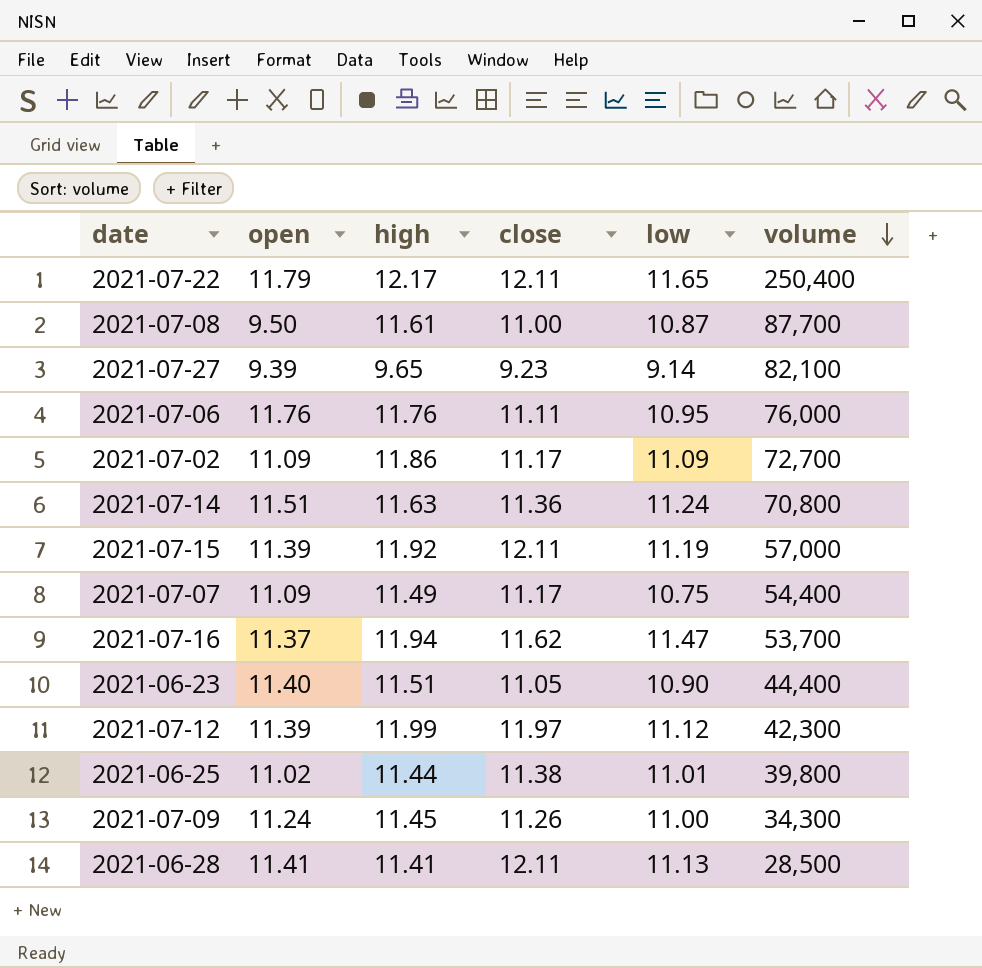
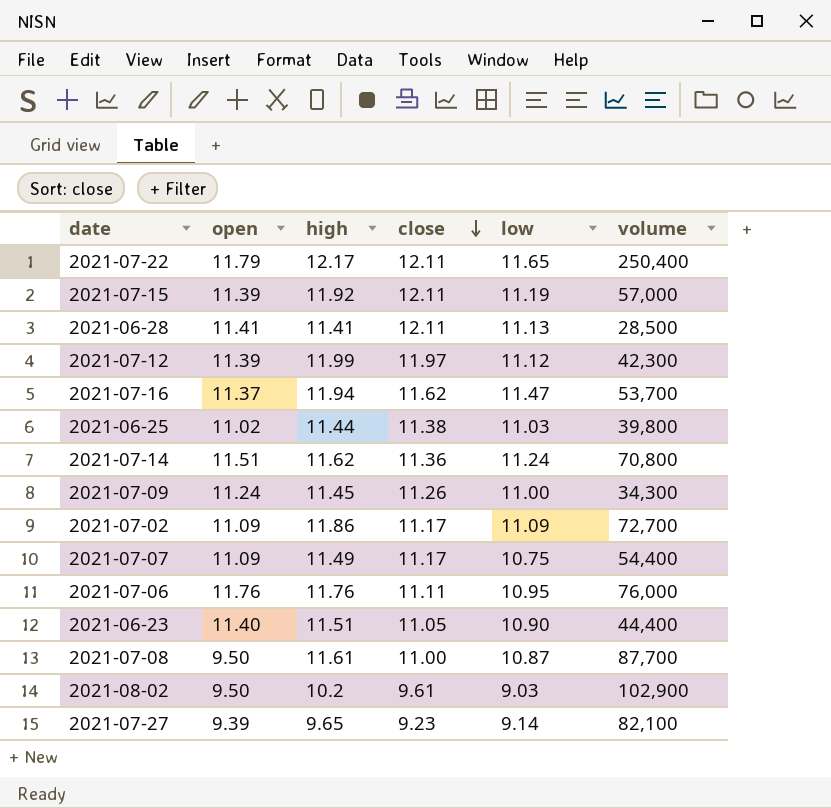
row order: volume descending -> close descending
2021-06-25 | low: 11.01 -> 11.03
2021-07-14 | high: 11.63 -> 11.62
row 2021-08-02: none -> 9.50 | 10.2 | 9.61 | 9.03 | 102,900

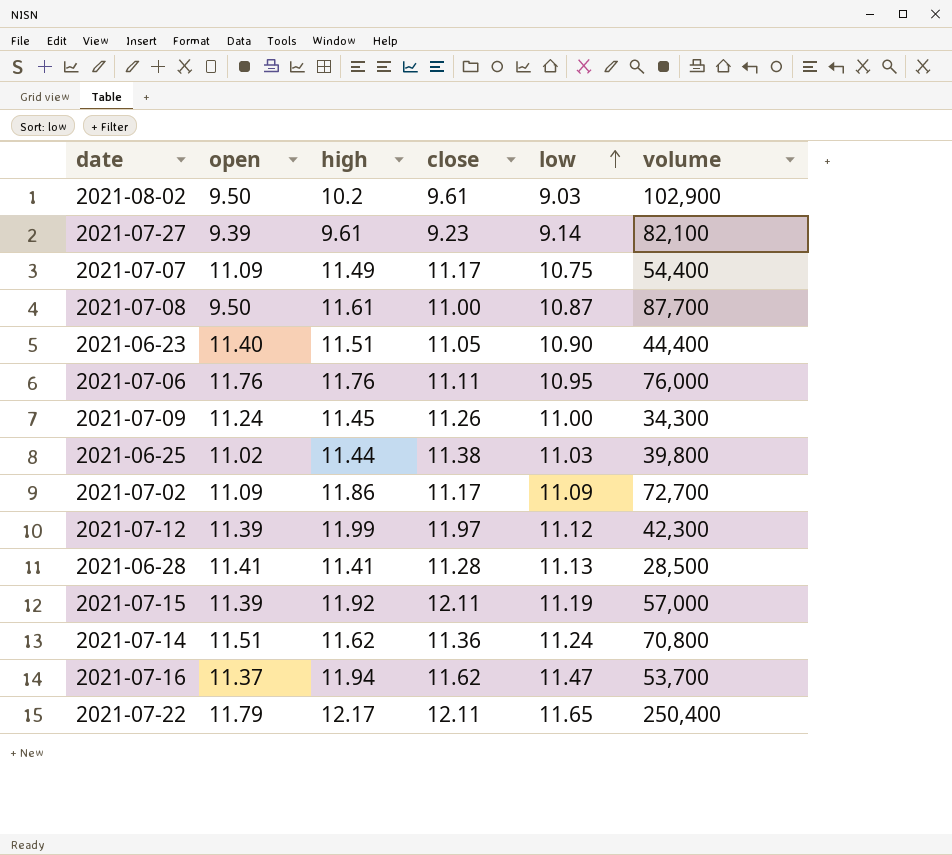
row order: close descending -> low ascending
2021-07-27 | high: 9.65 -> 9.61
2021-06-28 | close: 12.11 -> 11.28

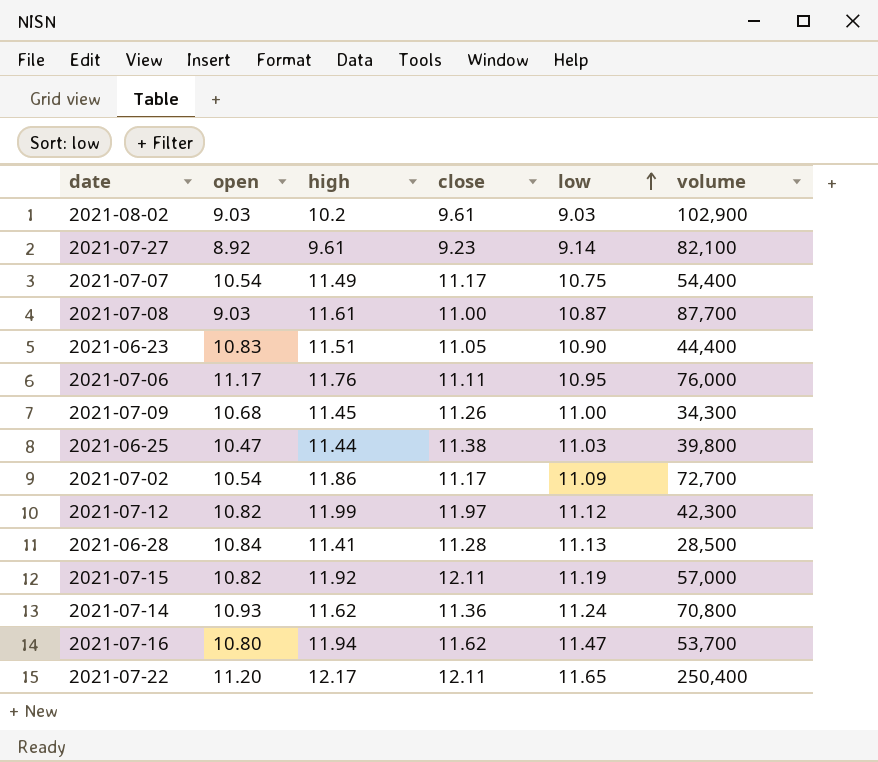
2021-08-02 | open: 9.50 -> 9.03
2021-07-27 | open: 9.39 -> 8.92
2021-07-07 | open: 11.09 -> 10.54
2021-07-08 | open: 9.50 -> 9.03
2021-06-23 | open: 11.40 -> 10.83
2021-07-06 | open: 11.76 -> 11.17
2021-07-09 | open: 11.24 -> 10.68
2021-06-25 | open: 11.02 -> 10.47
2021-07-02 | open: 11.09 -> 10.54
2021-07-12 | open: 11.39 -> 10.82
2021-06-28 | open: 11.41 -> 10.84
2021-07-15 | open: 11.39 -> 10.82
2021-07-14 | open: 11.51 -> 10.93
2021-07-16 | open: 11.37 -> 10.80
2021-07-22 | open: 11.79 -> 11.20

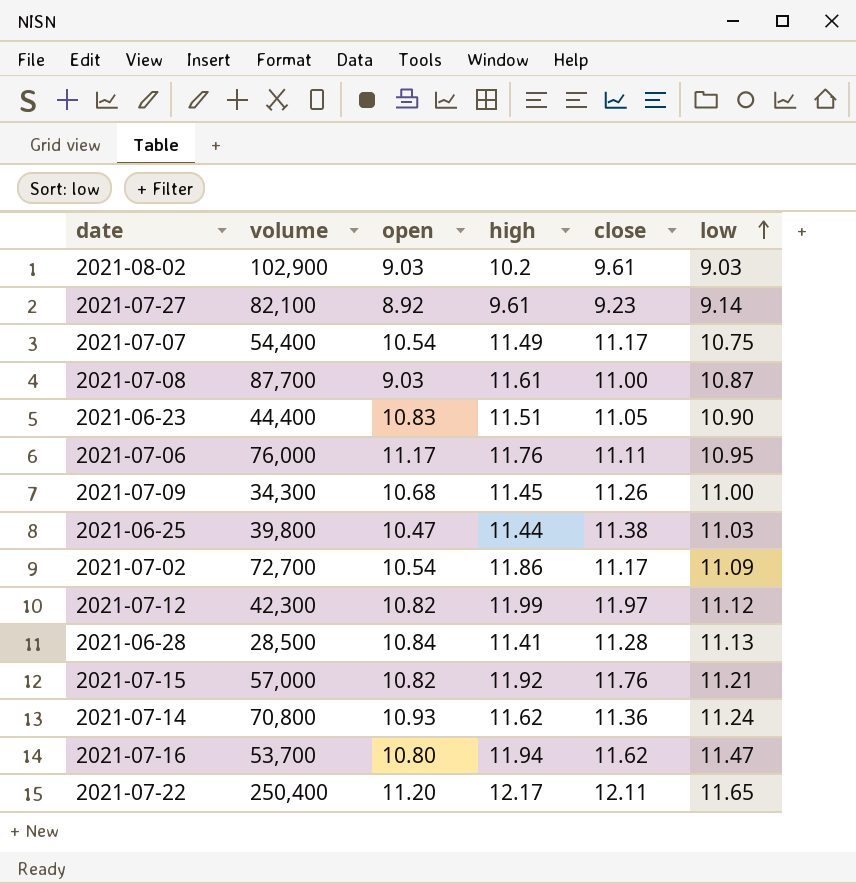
column volume | position: 6 -> 2
2021-07-15 | close: 12.11 -> 11.76
2021-07-15 | low: 11.19 -> 11.21

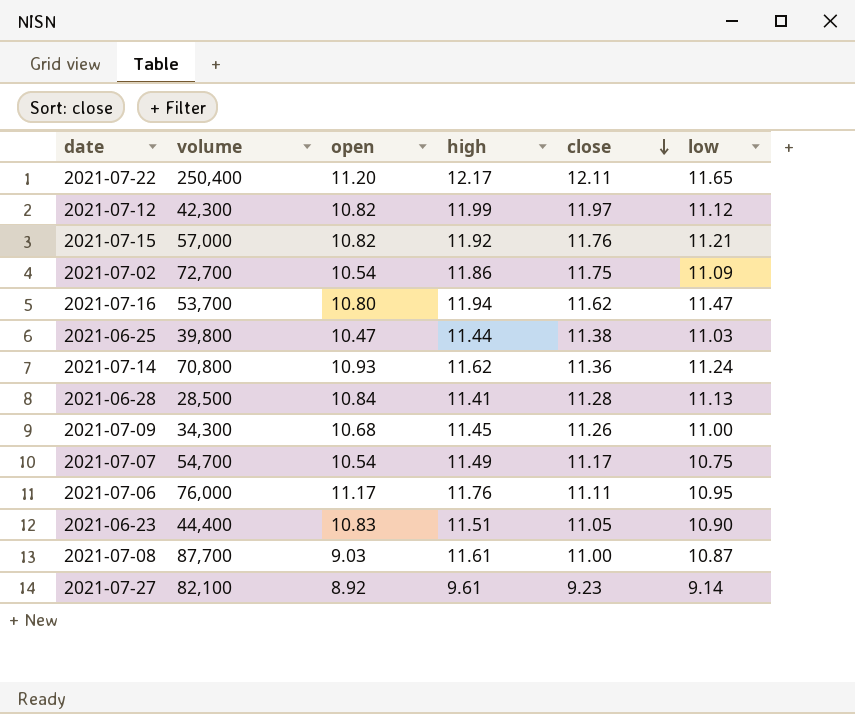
row order: low ascending -> close descending
row 2021-08-02: 102,900 | 9.03 | 10.2 | 9.61 | 9.03 -> none
2021-07-02 | close: 11.17 -> 11.75
2021-07-07 | volume: 54,400 -> 54,700

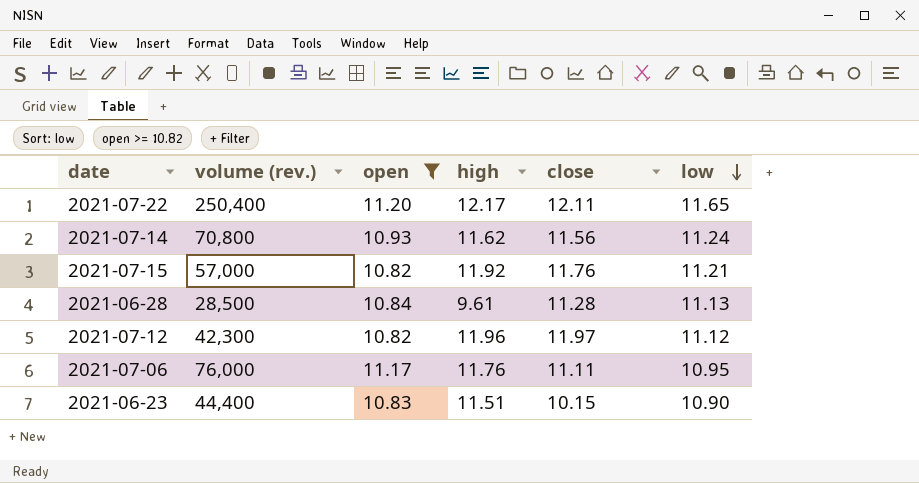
filter: none -> open >= 10.82
row order: close descending -> low descending
column name: volume -> volume (rev.)
2021-07-14 | close: 11.36 -> 11.56
2021-06-28 | high: 11.41 -> 9.61
2021-07-12 | high: 11.99 -> 11.96
2021-06-23 | close: 11.05 -> 10.15

